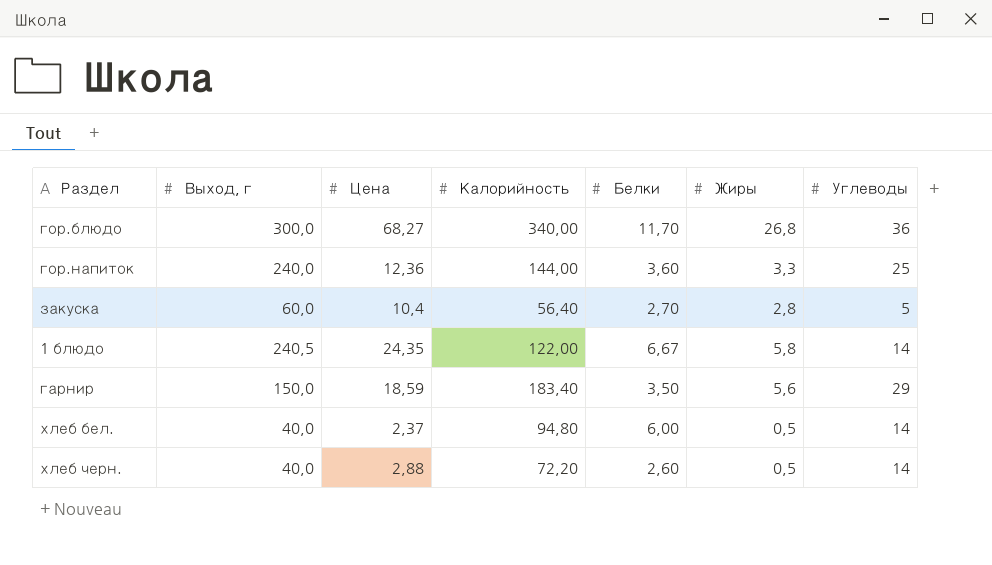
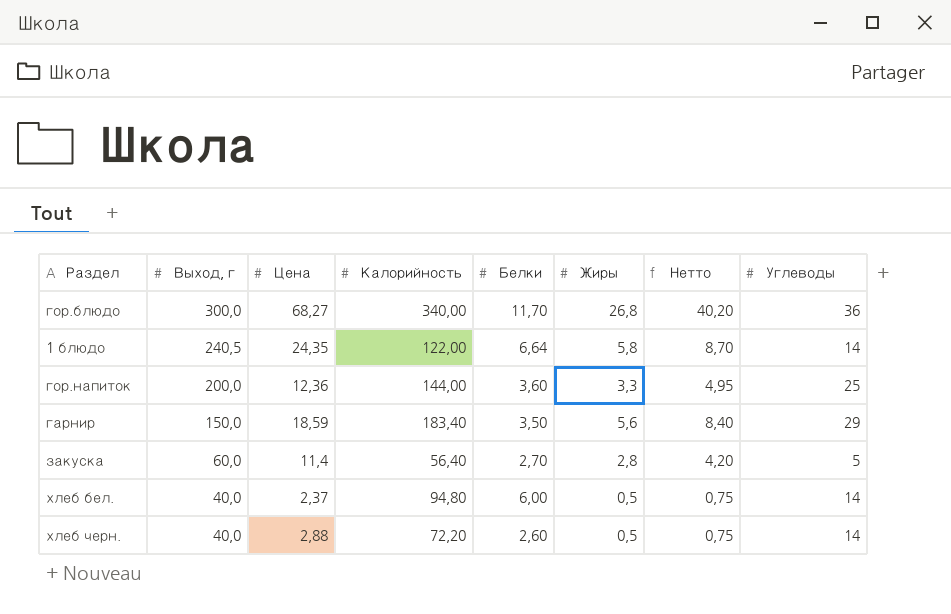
row order: none -> Выход, г descending
column Нетто | formula: none -> [Жиры] * 1,5
1 блюдо | Белки: 6,67 -> 6,64
гор.напиток | Выход, г: 240,0 -> 200,0
закуска | Цена: 10,4 -> 11,4

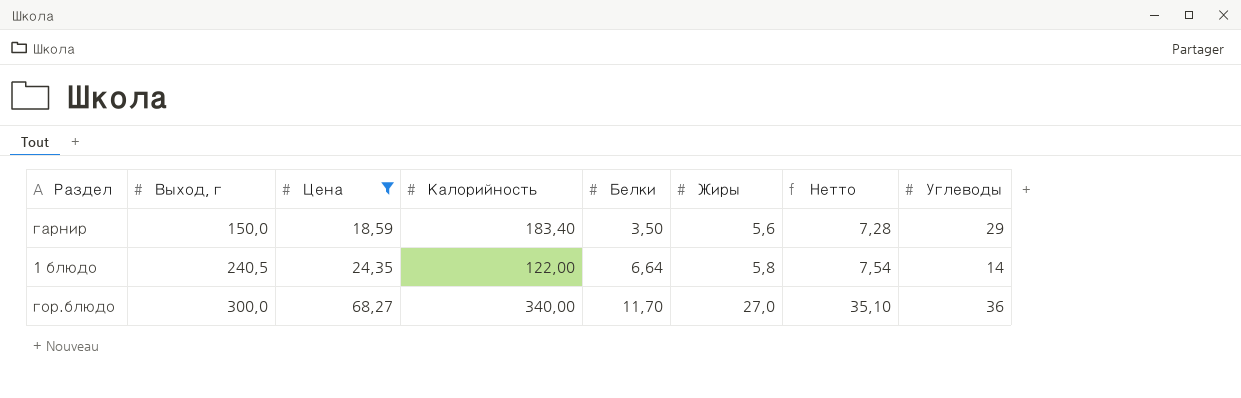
filter: none -> Цена >= 18,59
row order: Выход, г descending -> Выход, г ascending
column Нетто | formula: [Жиры] * 1,5 -> [Жиры] * 1,3
гор.блюдо | Жиры: 26,8 -> 27,0

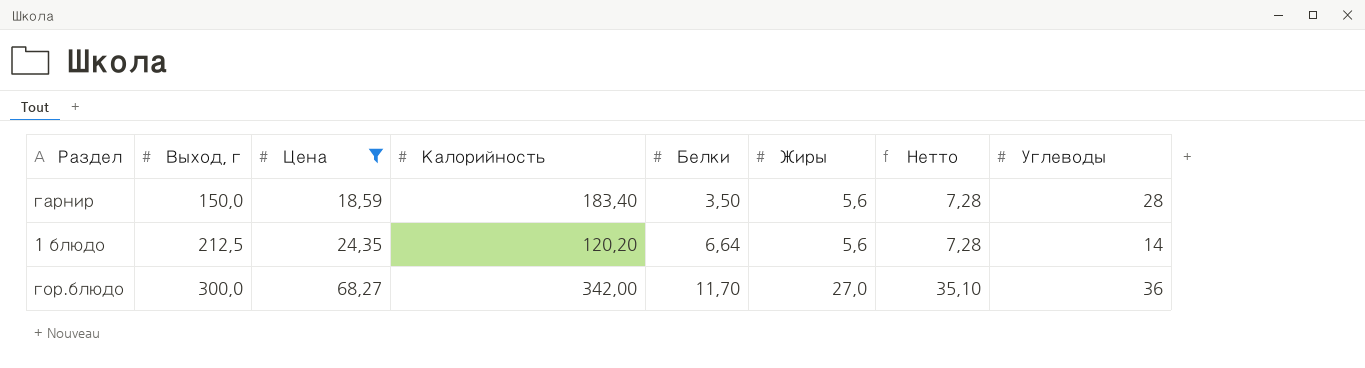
гарнир | Углеводы: 29 -> 28
1 блюдо | Выход, г: 240,5 -> 212,5
1 блюдо | Калорийность: 122,00 -> 120,20
1 блюдо | Жиры: 5,8 -> 5,6
1 блюдо | Нетто: 7,54 -> 7,28
гор.блюдо | Калорийность: 340,00 -> 342,00

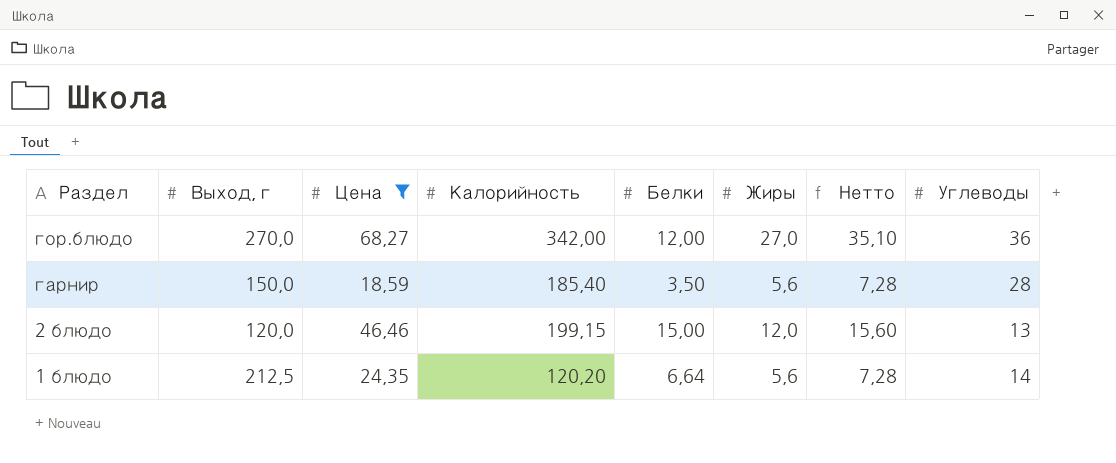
row order: Выход, г ascending -> Раздел descending
гор.блюдо | Выход, г: 300,0 -> 270,0
гор.блюдо | Белки: 11,70 -> 12,00
гарнир | Калорийность: 183,40 -> 185,40
row 2 блюдо: none -> 120,0 | 46,46 | 199,15 | 15,00 | 12,0 | 15,60 | 13

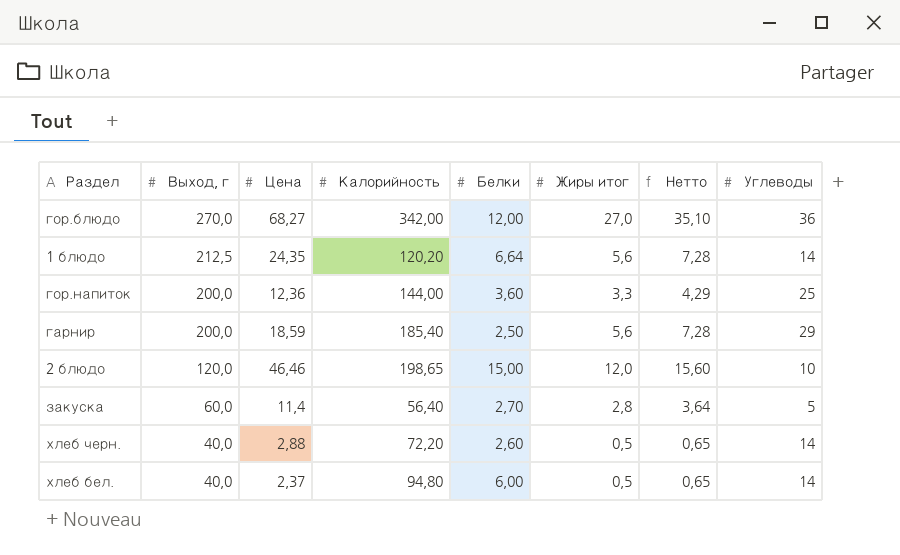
filter: Цена >= 18,59 -> none
row order: Раздел descending -> Выход, г descending
column name: Жиры -> Жиры итог
гарнир | Выход, г: 150,0 -> 200,0
гарнир | Белки: 3,50 -> 2,50
гарнир | Углеводы: 28 -> 29
2 блюдо | Калорийность: 199,15 -> 198,65
2 блюдо | Углеводы: 13 -> 10

